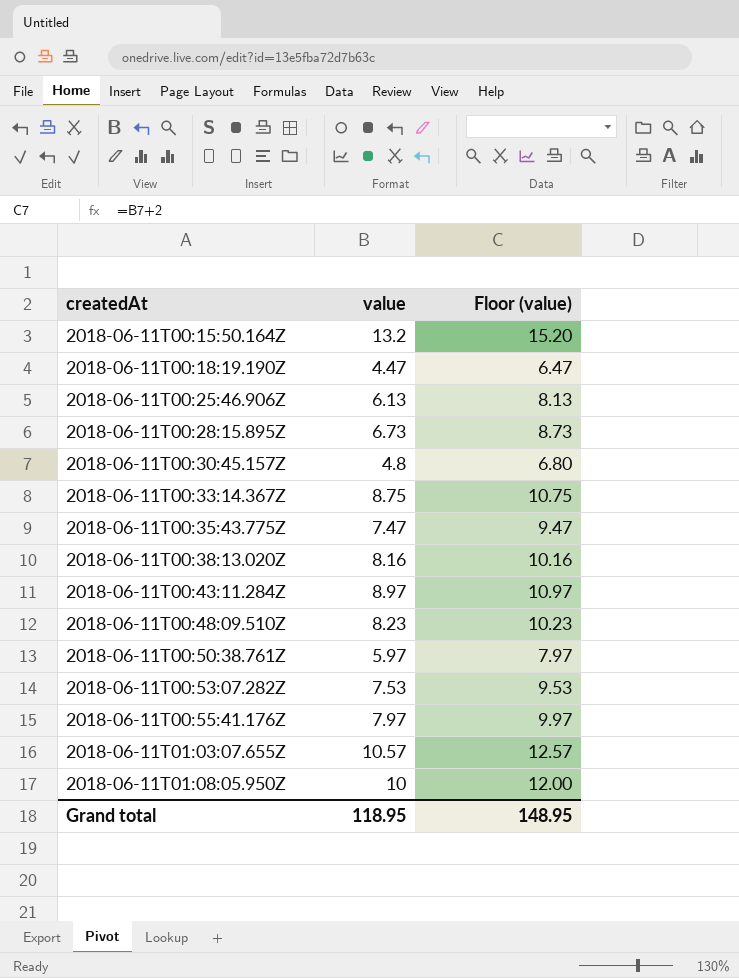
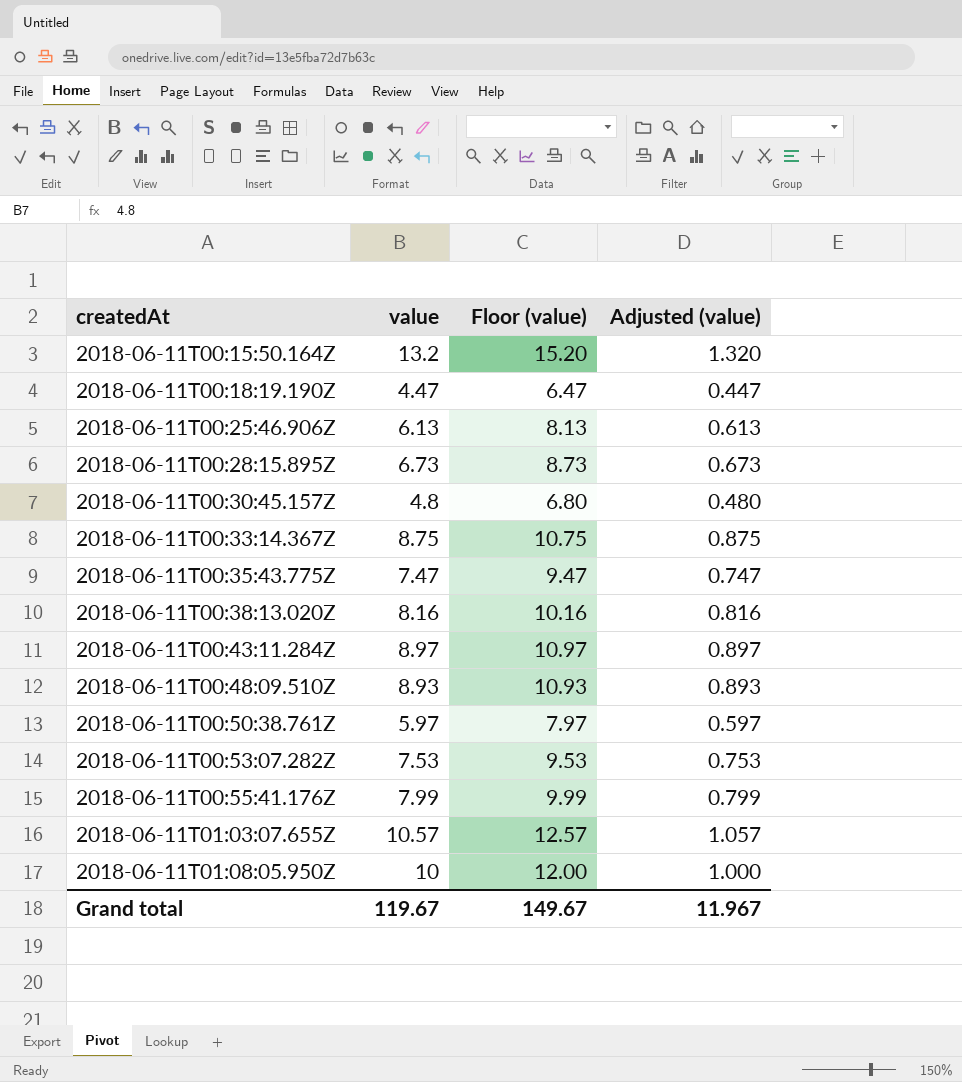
column Adjusted (value) | formula: none -> [value] * 0.1
2018-06-11T00:48:09.510Z | value: 8.23 -> 8.93
2018-06-11T00:48:09.510Z | Floor (value): 10.23 -> 10.93
2018-06-11T00:55:41.176Z | value: 7.97 -> 7.99
2018-06-11T00:55:41.176Z | Floor (value): 9.97 -> 9.99
Grand total | value: 118.95 -> 119.67
Grand total | Floor (value): 148.95 -> 149.67

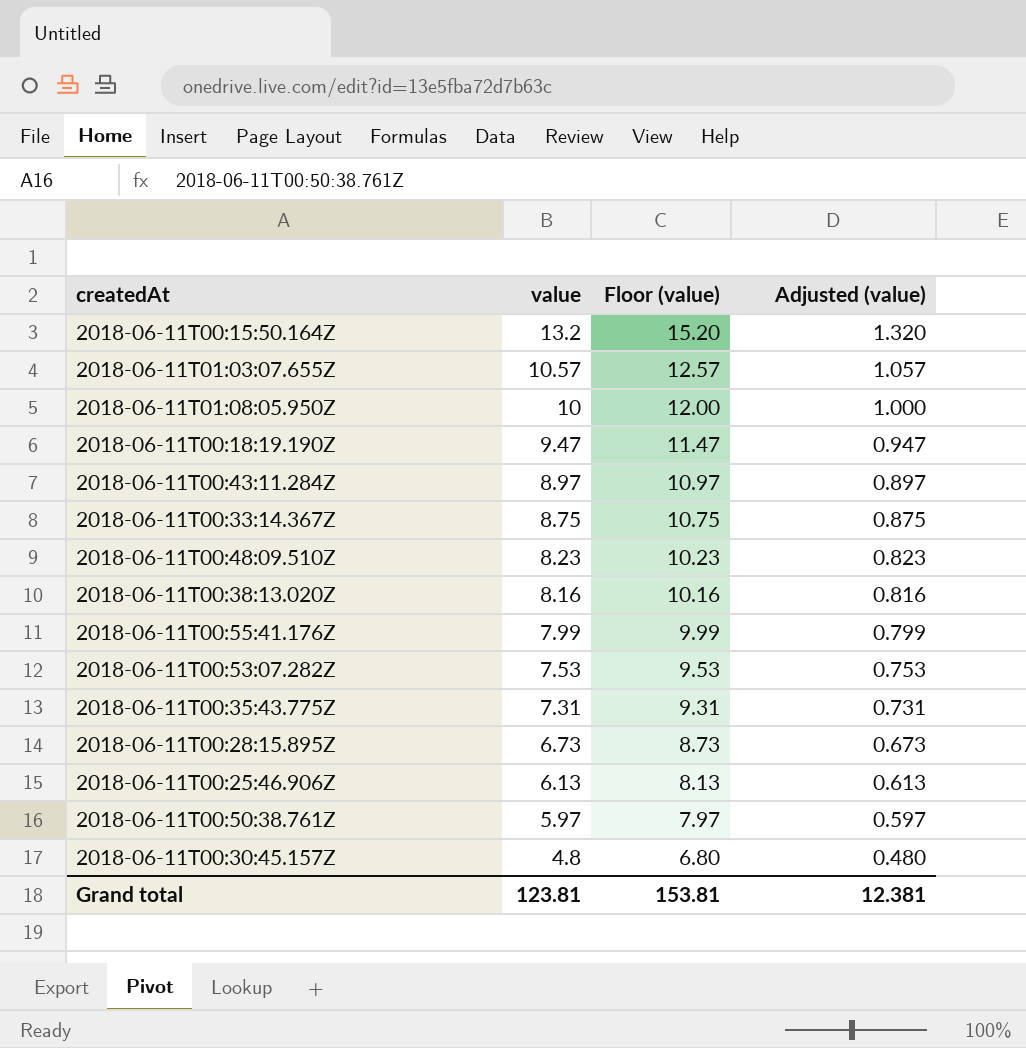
row order: createdAt ascending -> value descending
2018-06-11T00:18:19.190Z | value: 4.47 -> 9.47
2018-06-11T00:18:19.190Z | Floor (value): 6.47 -> 11.47
2018-06-11T00:18:19.190Z | Adjusted (value): 0.447 -> 0.947
2018-06-11T00:48:09.510Z | value: 8.93 -> 8.23
2018-06-11T00:48:09.510Z | Floor (value): 10.93 -> 10.23
2018-06-11T00:48:09.510Z | Adjusted (value): 0.893 -> 0.823
2018-06-11T00:35:43.775Z | value: 7.47 -> 7.31
2018-06-11T00:35:43.775Z | Floor (value): 9.47 -> 9.31
2018-06-11T00:35:43.775Z | Adjusted (value): 0.747 -> 0.731
Grand total | value: 119.67 -> 123.81
Grand total | Floor (value): 149.67 -> 153.81
Grand total | Adjusted (value): 11.967 -> 12.381

